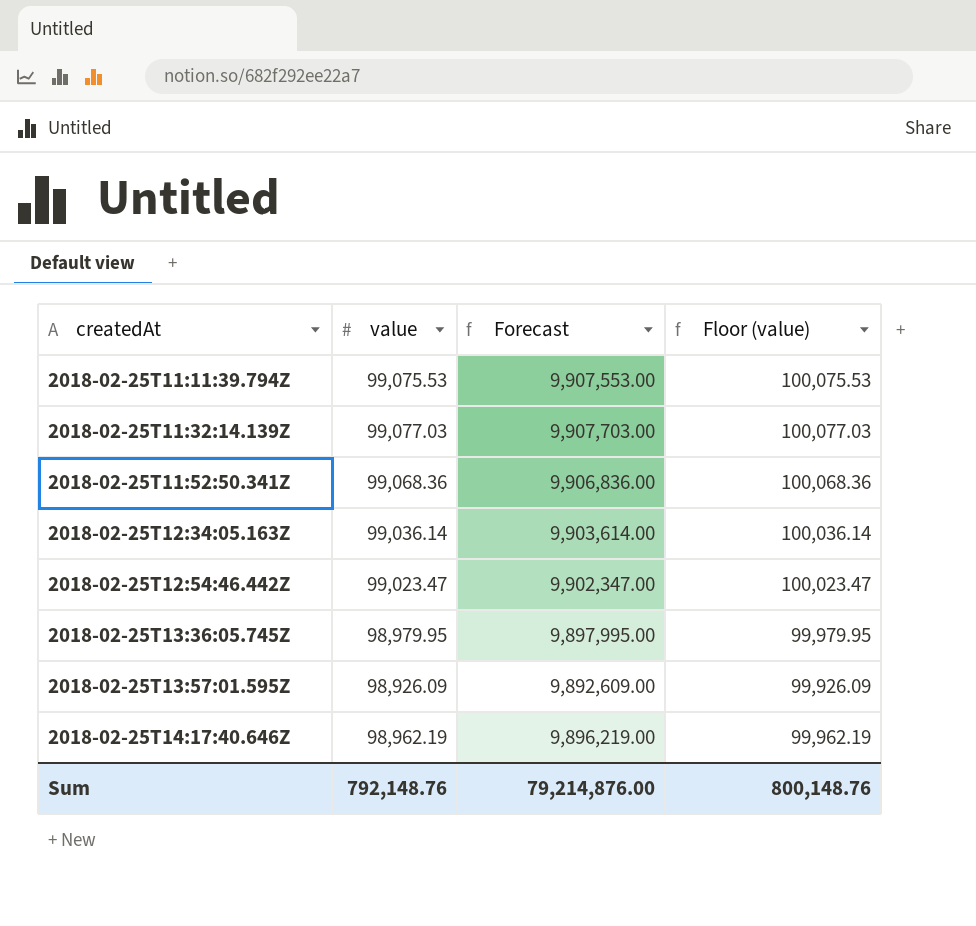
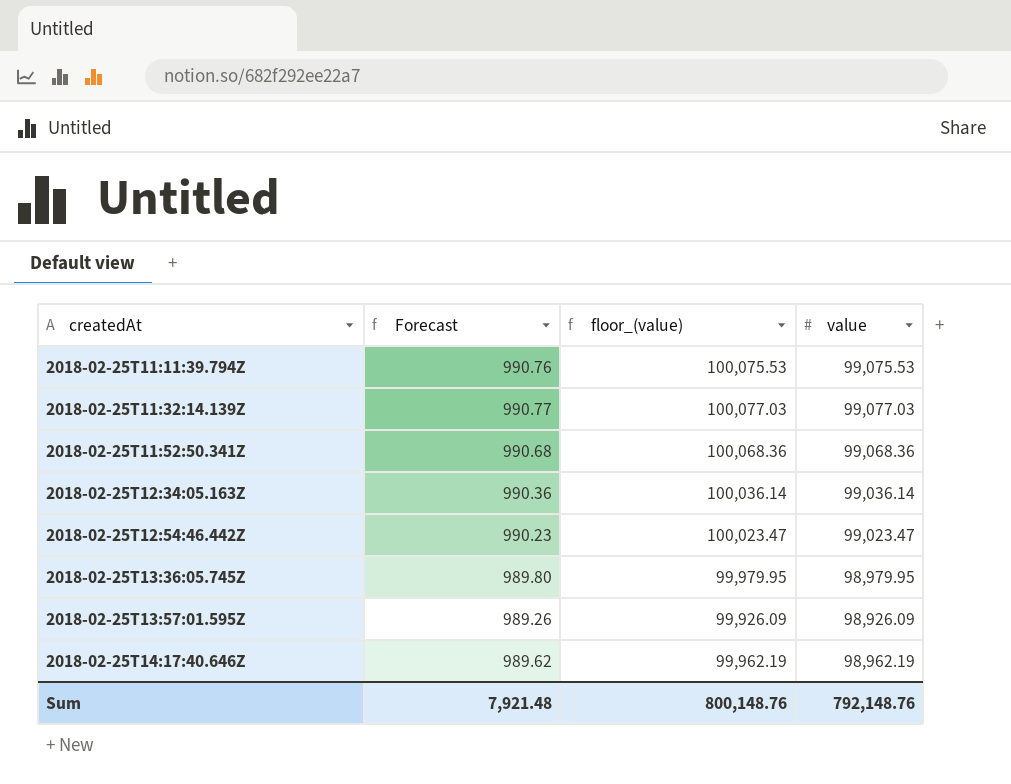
column Forecast | formula: [value] * 100 -> [value] * 0.01
column name: Floor (value) -> floor_(value)
column value | position: 2 -> 4
Sum | Forecast: 79,214,876.00 -> 7,921.48

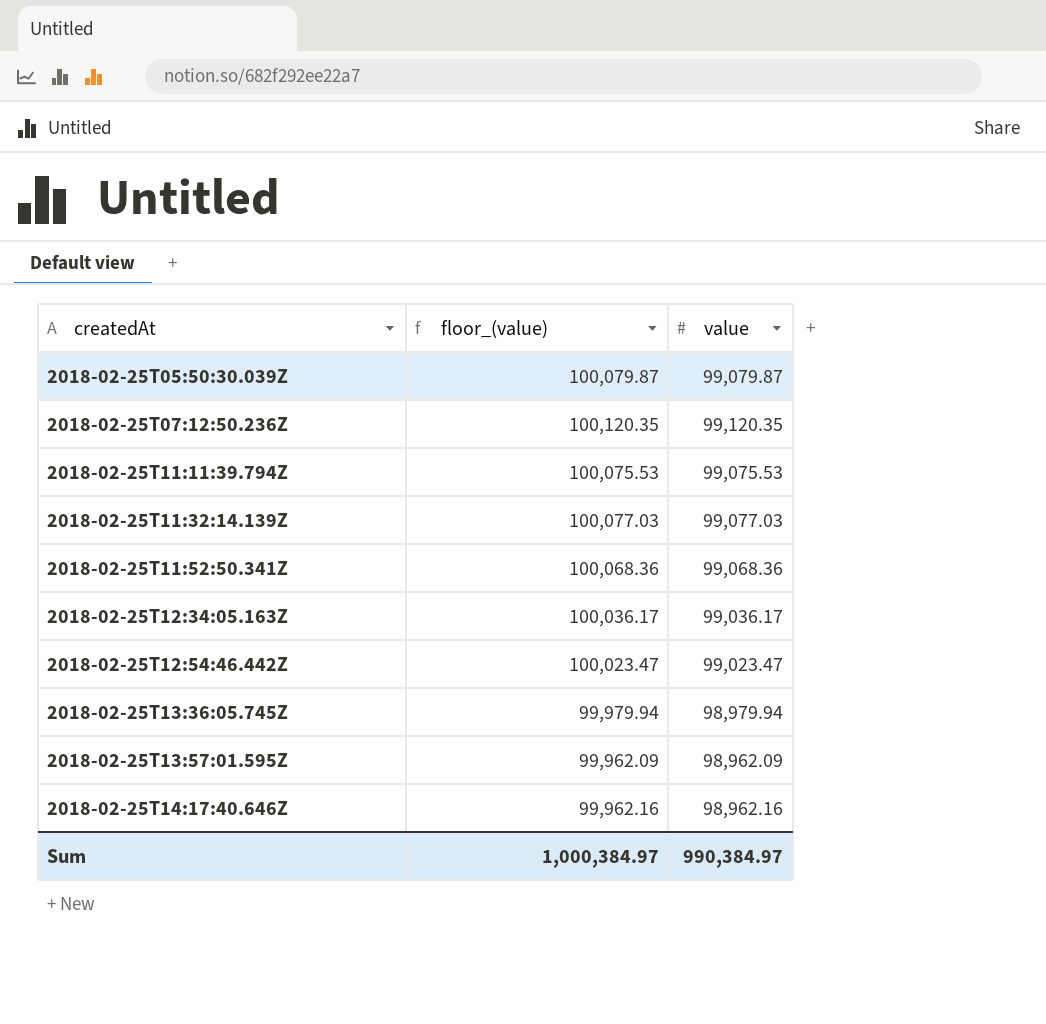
column Forecast | formula: [value] * 0.01 -> none
row 2018-02-25T05:50:30.039Z: none -> 100,079.87 | 99,079.87
row 2018-02-25T07:12:50.236Z: none -> 100,120.35 | 99,120.35
2018-02-25T12:34:05.163Z | floor_(value): 100,036.14 -> 100,036.17
2018-02-25T12:34:05.163Z | value: 99,036.14 -> 99,036.17
2018-02-25T13:36:05.745Z | floor_(value): 99,979.95 -> 99,979.94
2018-02-25T13:36:05.745Z | value: 98,979.95 -> 98,979.94
2018-02-25T13:57:01.595Z | floor_(value): 99,926.09 -> 99,962.09
2018-02-25T13:57:01.595Z | value: 98,926.09 -> 98,962.09
2018-02-25T14:17:40.646Z | floor_(value): 99,962.19 -> 99,962.16
2018-02-25T14:17:40.646Z | value: 98,962.19 -> 98,962.16
Sum | floor_(value): 800,148.76 -> 1,000,384.97
Sum | value: 792,148.76 -> 990,384.97

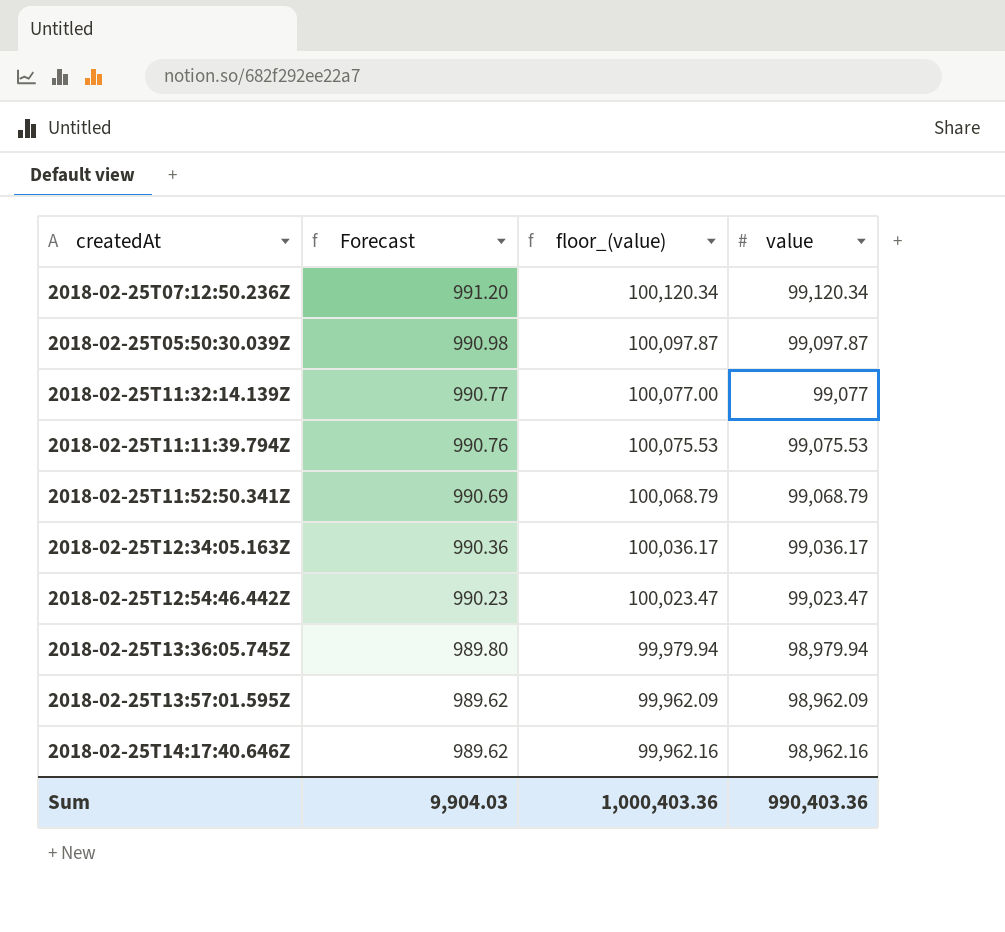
row order: createdAt ascending -> Forecast descending
column Forecast | formula: none -> [value] * 0.01
2018-02-25T07:12:50.236Z | floor_(value): 100,120.35 -> 100,120.34
2018-02-25T07:12:50.236Z | value: 99,120.35 -> 99,120.34
2018-02-25T05:50:30.039Z | floor_(value): 100,079.87 -> 100,097.87
2018-02-25T05:50:30.039Z | value: 99,079.87 -> 99,097.87
2018-02-25T11:32:14.139Z | floor_(value): 100,077.03 -> 100,077.00
2018-02-25T11:32:14.139Z | value: 99,077.03 -> 99,077
2018-02-25T11:52:50.341Z | floor_(value): 100,068.36 -> 100,068.79
2018-02-25T11:52:50.341Z | value: 99,068.36 -> 99,068.79
Sum | floor_(value): 1,000,384.97 -> 1,000,403.36
Sum | value: 990,384.97 -> 990,403.36

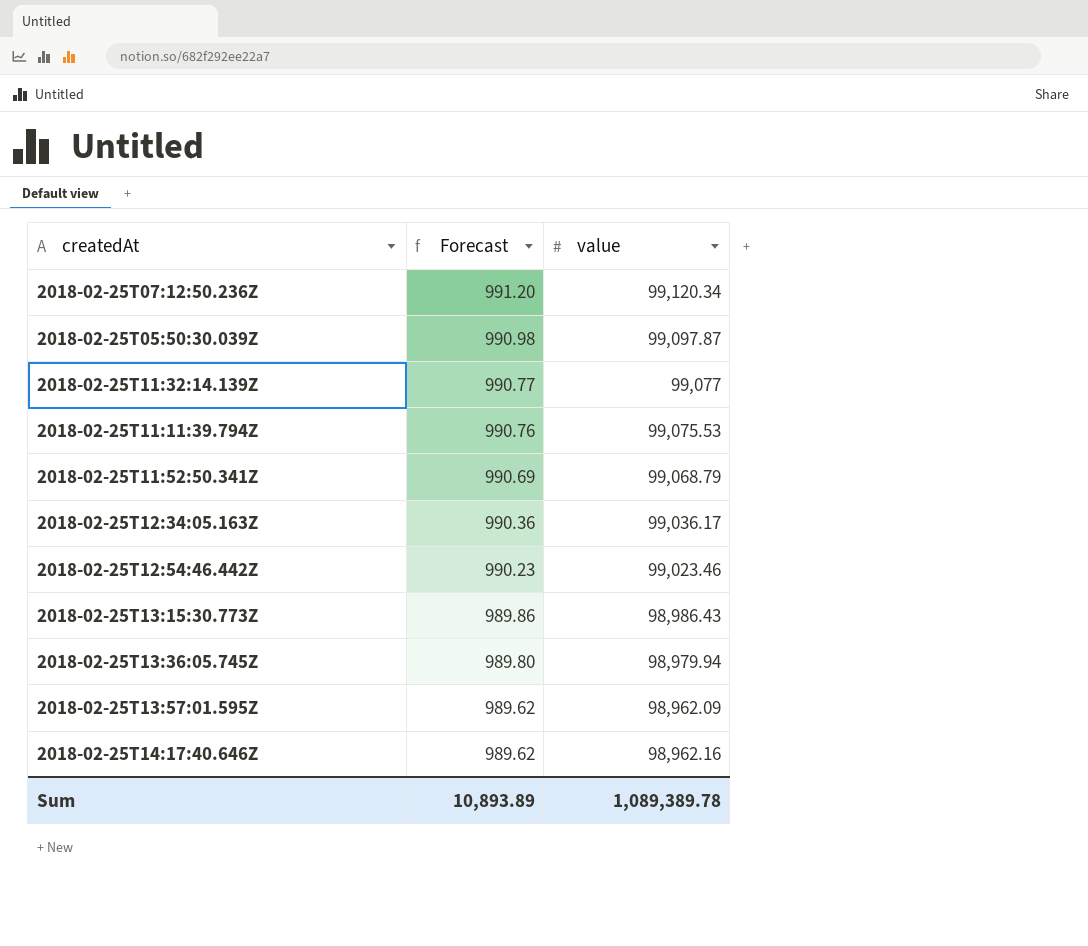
column floor_(value) | formula: [value] + 1000 -> none
2018-02-25T12:54:46.442Z | value: 99,023.47 -> 99,023.46
row 2018-02-25T13:15:30.773Z: none -> 989.86 | 98,986.43
Sum | Forecast: 9,904.03 -> 10,893.89
Sum | value: 990,403.36 -> 1,089,389.78

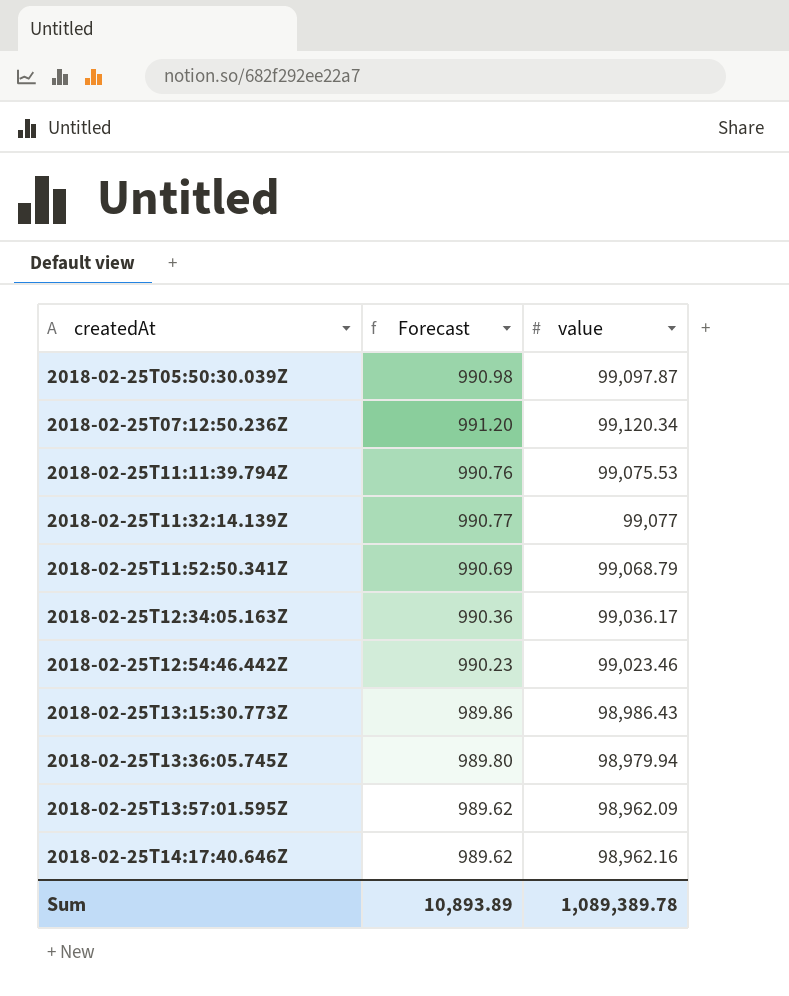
row order: Forecast descending -> createdAt ascending

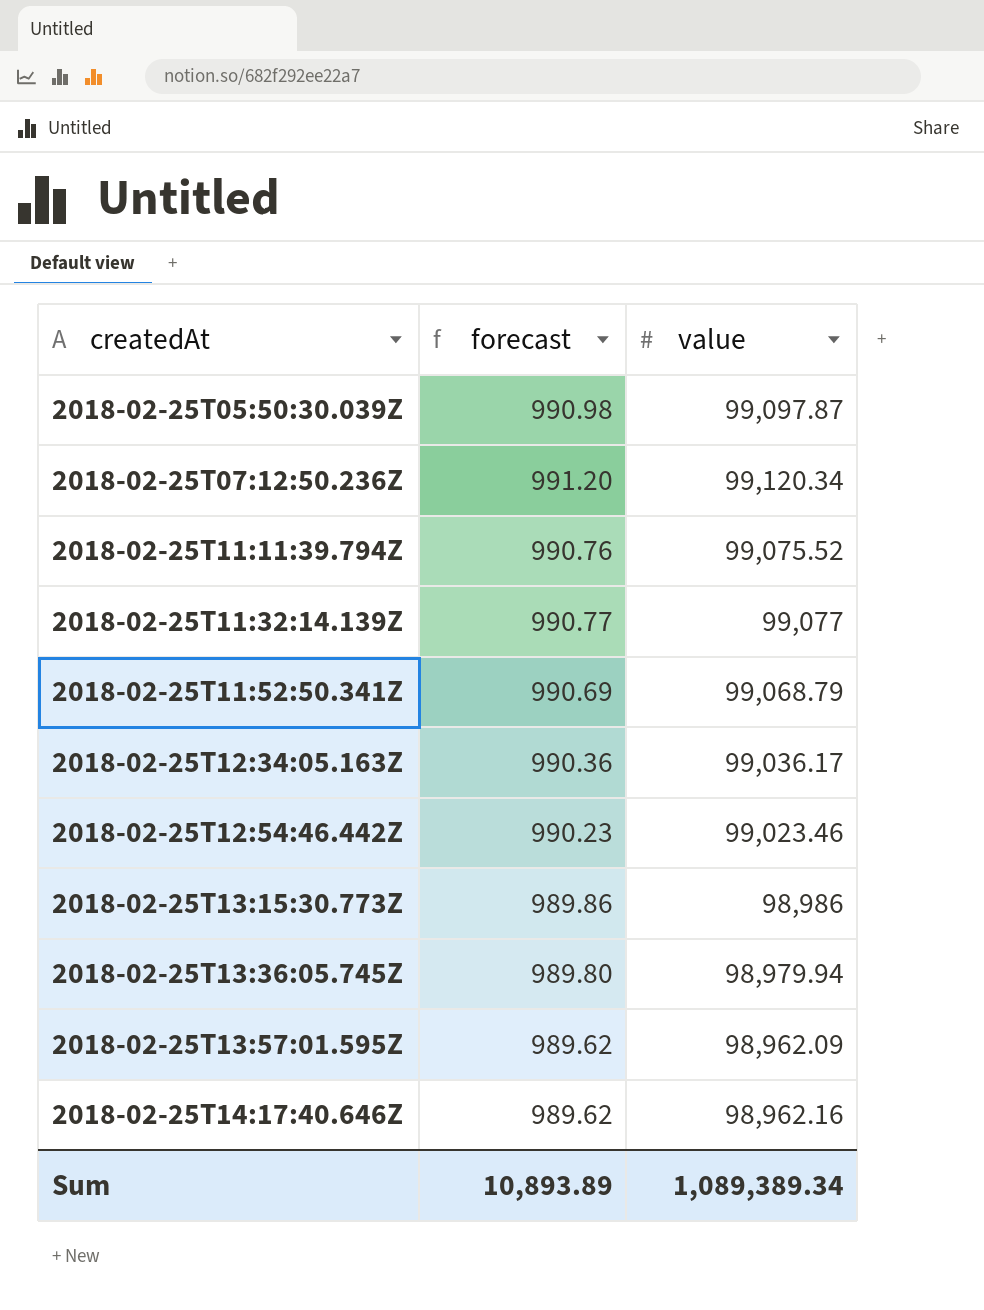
column name: Forecast -> forecast
2018-02-25T11:11:39.794Z | value: 99,075.53 -> 99,075.52
2018-02-25T13:15:30.773Z | value: 98,986.43 -> 98,986
Sum | value: 1,089,389.78 -> 1,089,389.34

